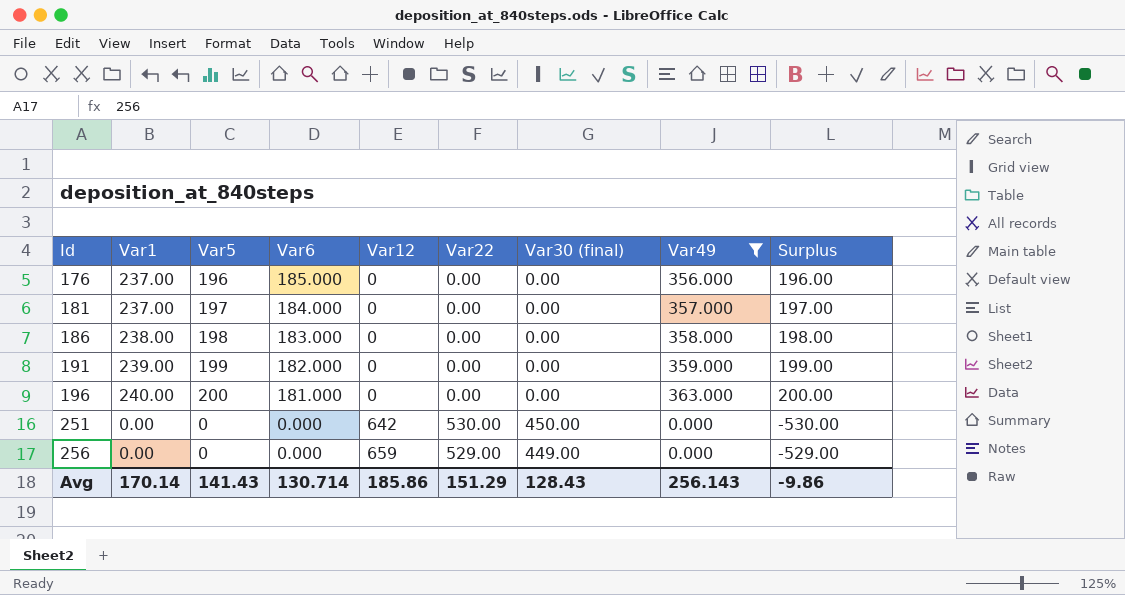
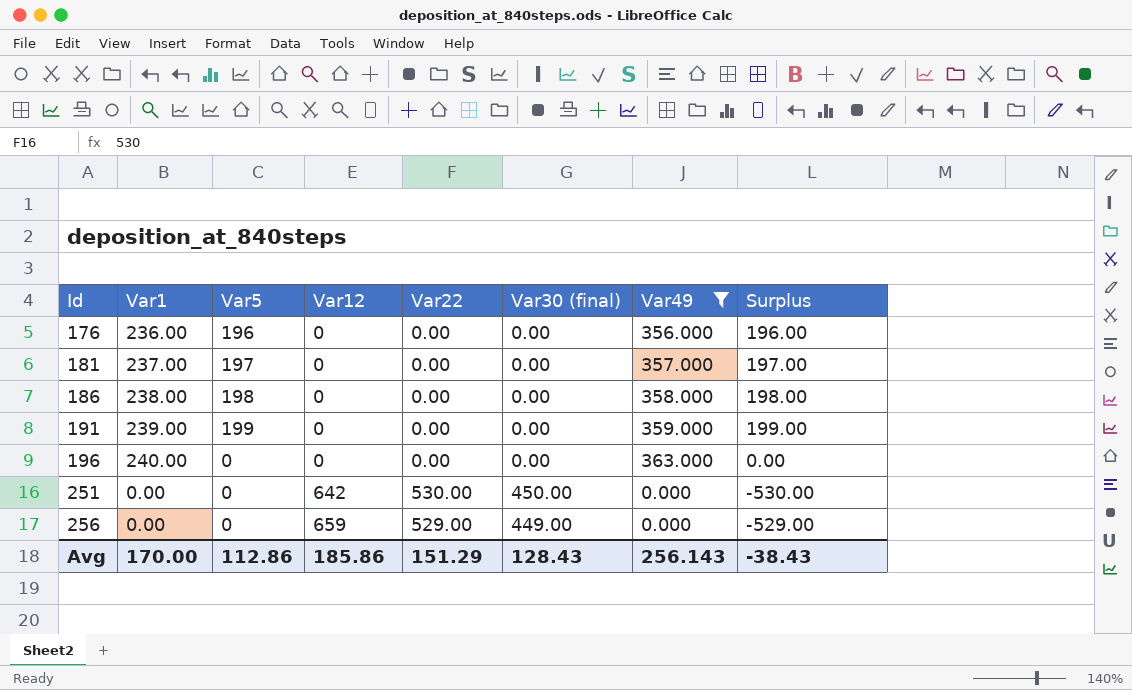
column Var6 | position: 4 -> none
176 | Var1: 237.00 -> 236.00
196 | Var5: 200 -> 0
196 | Surplus: 200.00 -> 0.00
Avg | Var1: 170.14 -> 170.00
Avg | Var5: 141.43 -> 112.86
Avg | Surplus: -9.86 -> -38.43

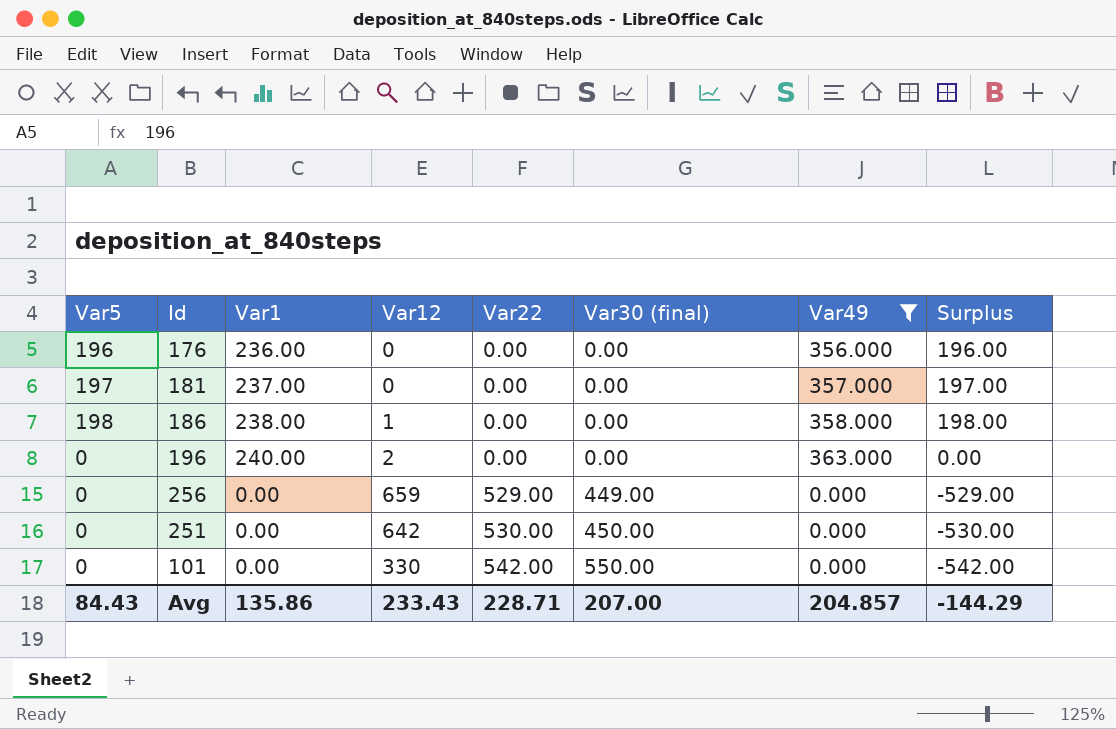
row order: Id ascending -> Var22 ascending
column Var5 | position: 3 -> 1
row 191: 239.00 | 199 | 0 | 0.00 | 0.00 | 359.000 | 199.00 -> none
186 | Var12: 0 -> 1
196 | Var12: 0 -> 2
row 101: none -> 0 | 0.00 | 330 | 542.00 | 550.00 | 0.000 | -542.00
Avg | Var5: 112.86 -> 84.43
Avg | Var1: 170.00 -> 135.86
Avg | Var12: 185.86 -> 233.43
Avg | Var22: 151.29 -> 228.71
Avg | Var30 (final): 128.43 -> 207.00
Avg | Var49: 256.143 -> 204.857
Avg | Surplus: -38.43 -> -144.29

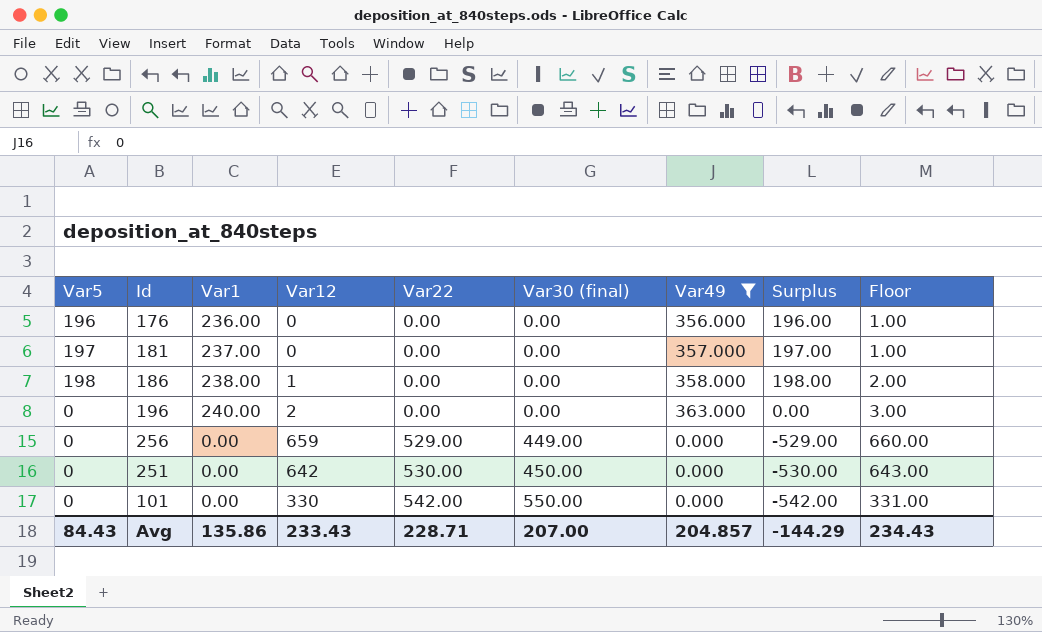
column Floor | formula: none -> [Var12] + 1

